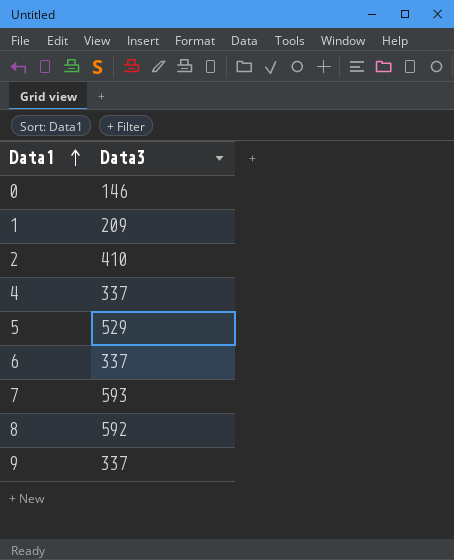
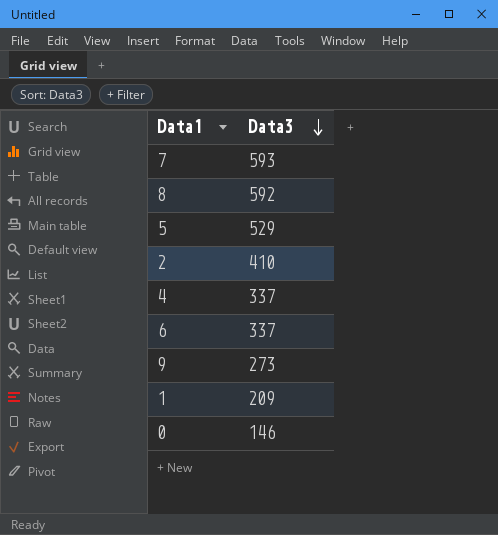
row order: Data1 ascending -> Data3 descending
9 | Data3: 337 -> 273

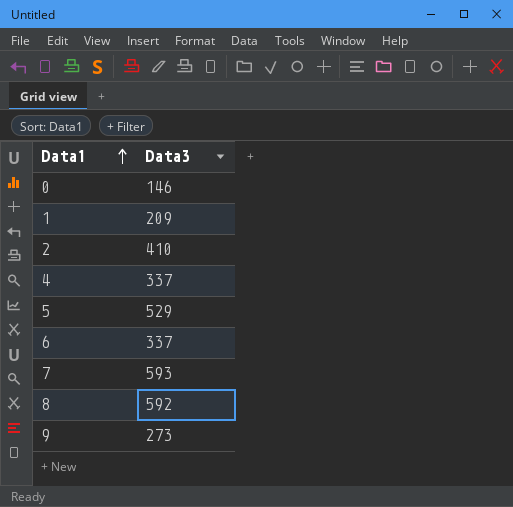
row order: Data3 descending -> Data1 ascending

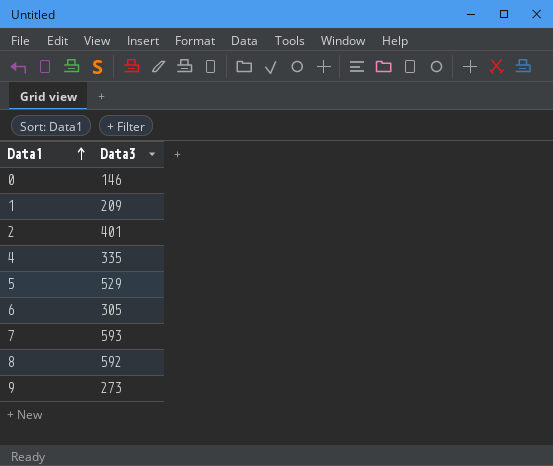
2 | Data3: 410 -> 401
4 | Data3: 337 -> 335
6 | Data3: 337 -> 305

